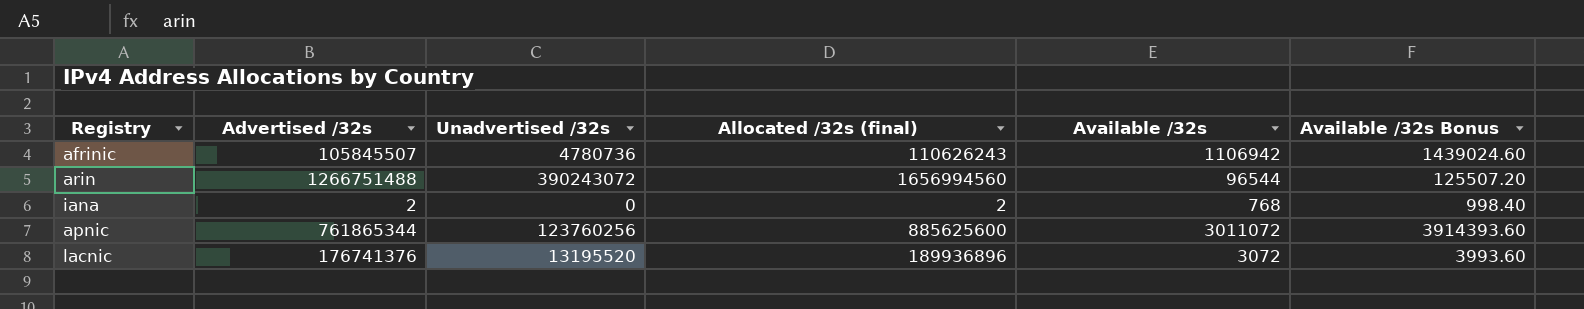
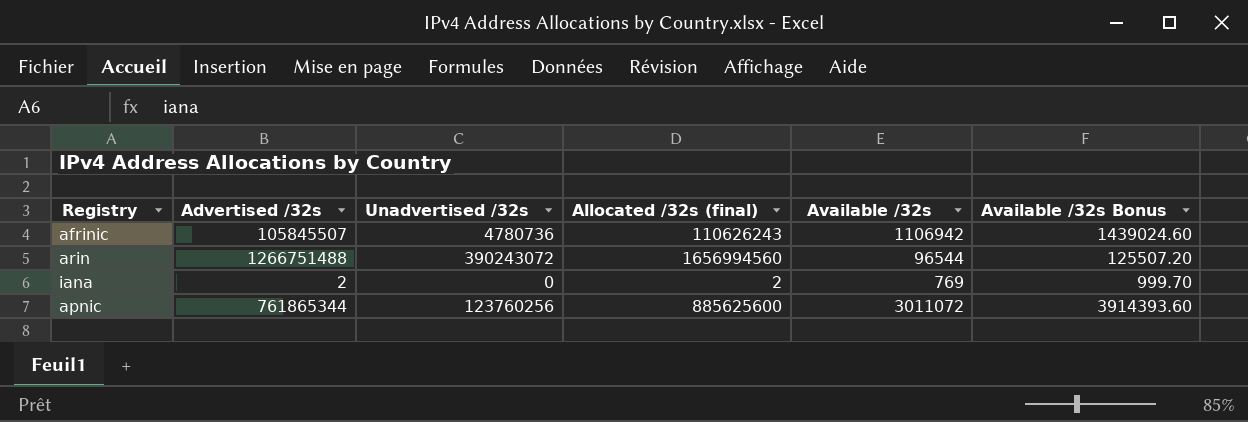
row lacnic: 176741376 | 13195520 | 189936896 | 3072 | 3993.60 -> none
iana | Available /32s: 768 -> 769
iana | Available /32s Bonus: 998.40 -> 999.70

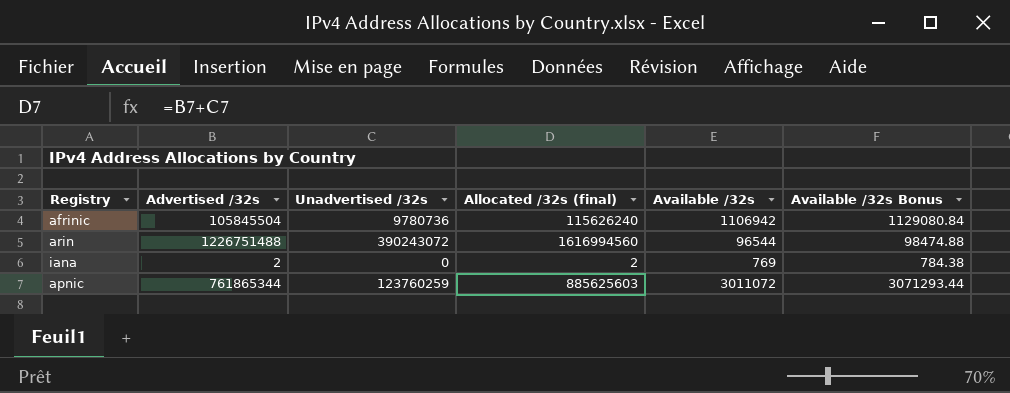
column Available /32s Bonus | formula: [Available /32s] * 1.3 -> [Available /32s] * 1.02
afrinic | Advertised /32s: 105845507 -> 105845504
afrinic | Unadvertised /32s: 4780736 -> 9780736
afrinic | Allocated /32s (final): 110626243 -> 115626240
arin | Advertised /32s: 1266751488 -> 1226751488
arin | Allocated /32s (final): 1656994560 -> 1616994560
apnic | Unadvertised /32s: 123760256 -> 123760259
apnic | Allocated /32s (final): 885625600 -> 885625603

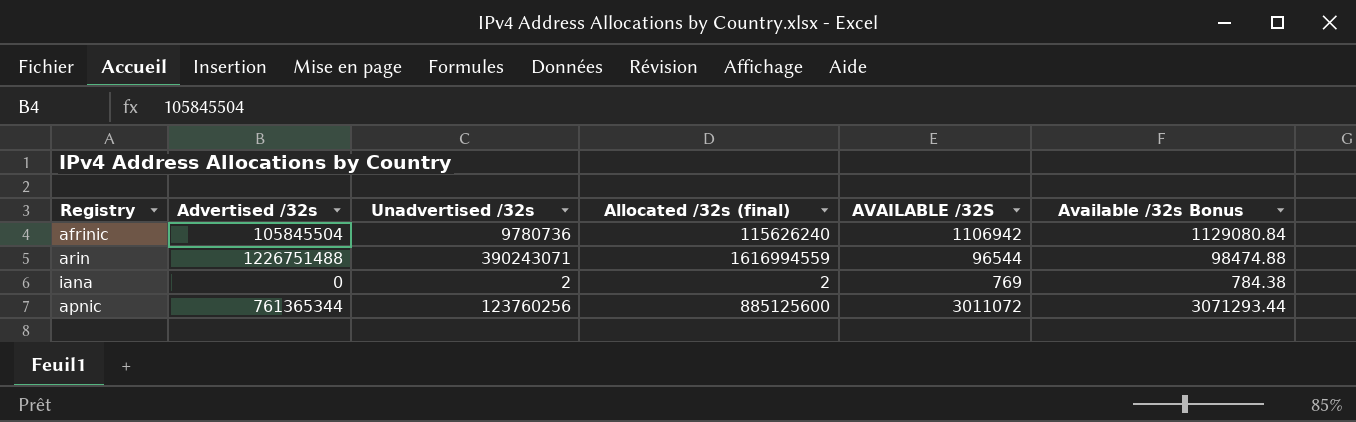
column name: Available /32s -> AVAILABLE /32S
arin | Unadvertised /32s: 390243072 -> 390243071
arin | Allocated /32s (final): 1616994560 -> 1616994559
iana | Advertised /32s: 2 -> 0
iana | Unadvertised /32s: 0 -> 2
apnic | Advertised /32s: 761865344 -> 761365344
apnic | Unadvertised /32s: 123760259 -> 123760256
apnic | Allocated /32s (final): 885625603 -> 885125600

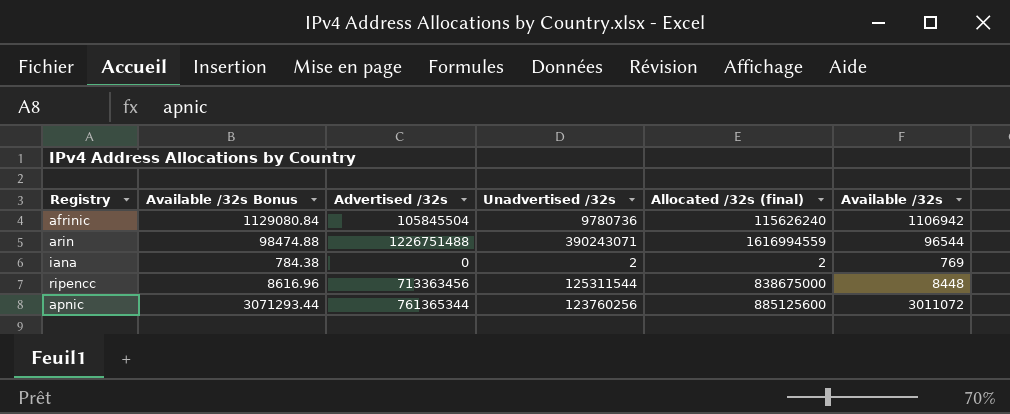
column Available /32s Bonus | position: 6 -> 2
column name: AVAILABLE /32S -> Available /32s
row ripencc: none -> 8616.96 | 713363456 | 125311544 | 838675000 | 8448

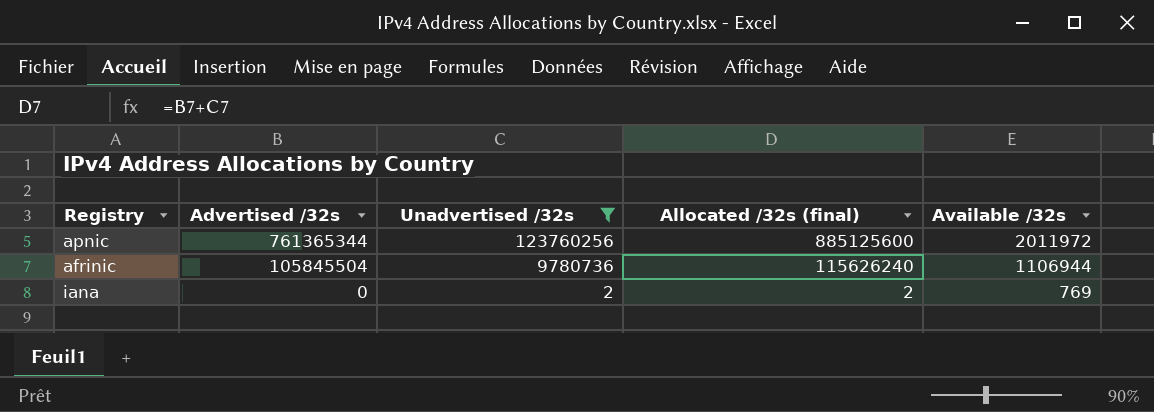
filter: none -> Unadvertised /32s <= 123760256
row order: none -> Advertised /32s descending
column Available /32s Bonus | formula: [Available /32s] * 1.02 -> none
apnic | Available /32s: 3011072 -> 2011972
afrinic | Available /32s: 1106942 -> 1106944

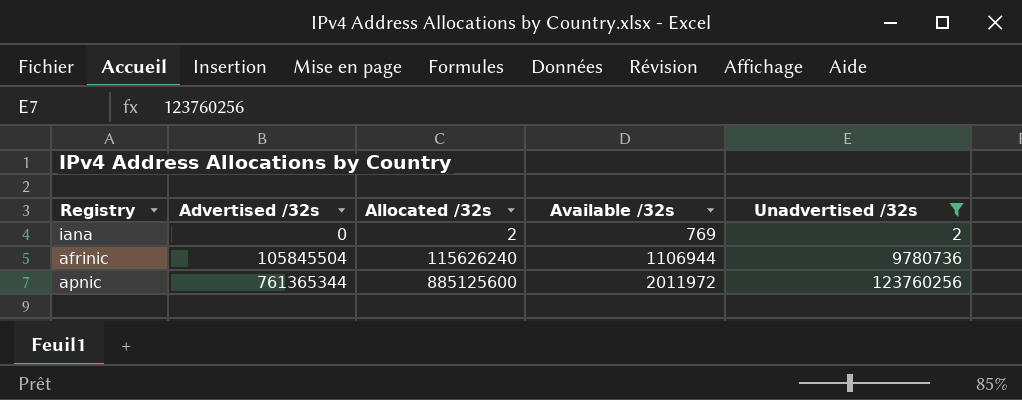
row order: Advertised /32s descending -> Advertised /32s ascending
column name: Allocated /32s (final) -> Allocated /32s
column Unadvertised /32s | position: 3 -> 5

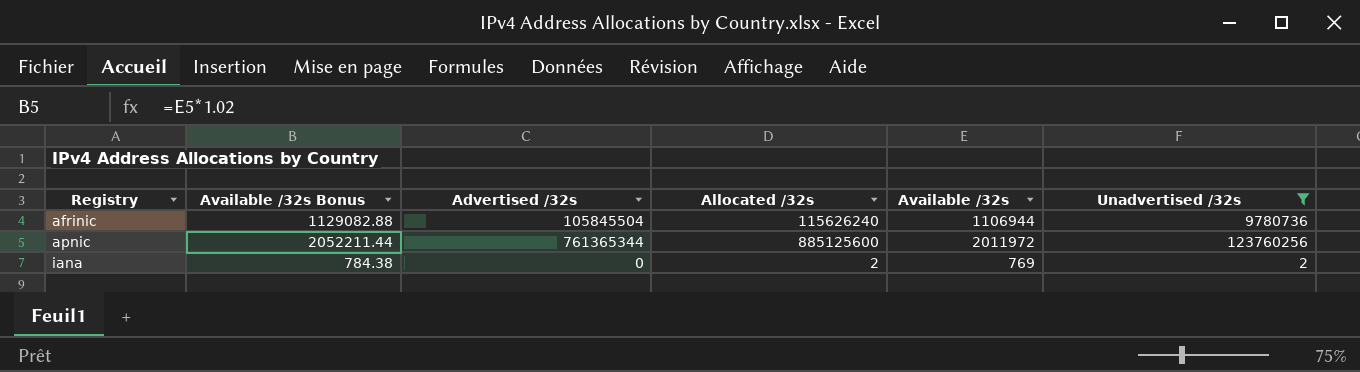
row order: Advertised /32s ascending -> Registry ascending
column Available /32s Bonus | formula: none -> [Available /32s] * 1.02

